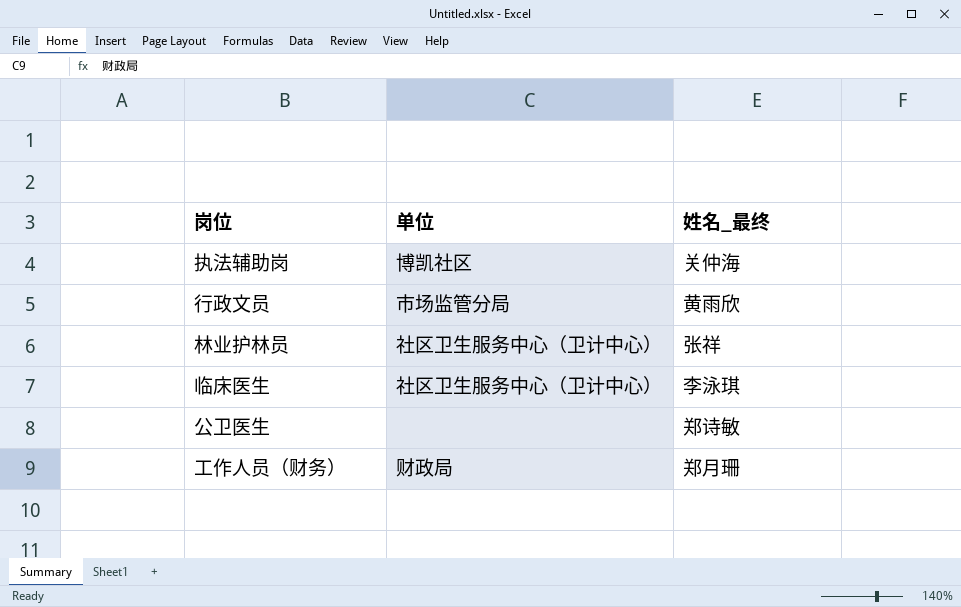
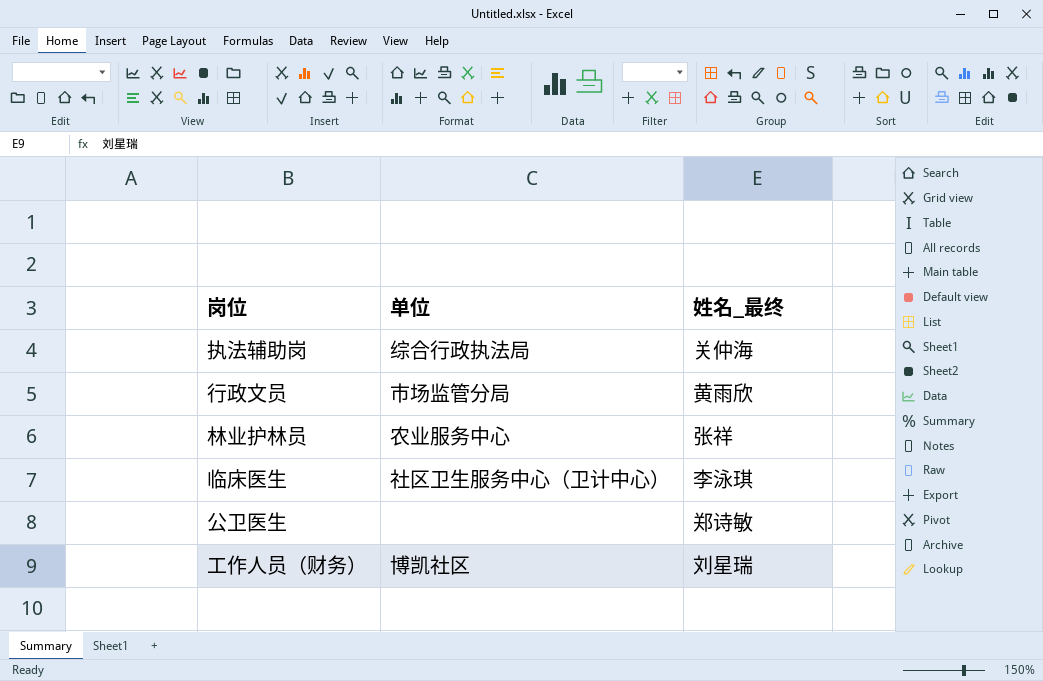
执法辅助岗 | 单位: 博凯社区 -> 综合行政执法局
林业护林员 | 单位: 社区卫生服务中心（卫计中心） -> 农业服务中心
工作人员（财务） | 单位: 财政局 -> 博凯社区
工作人员（财务） | 姓名_最终: 郑月珊 -> 刘星瑞

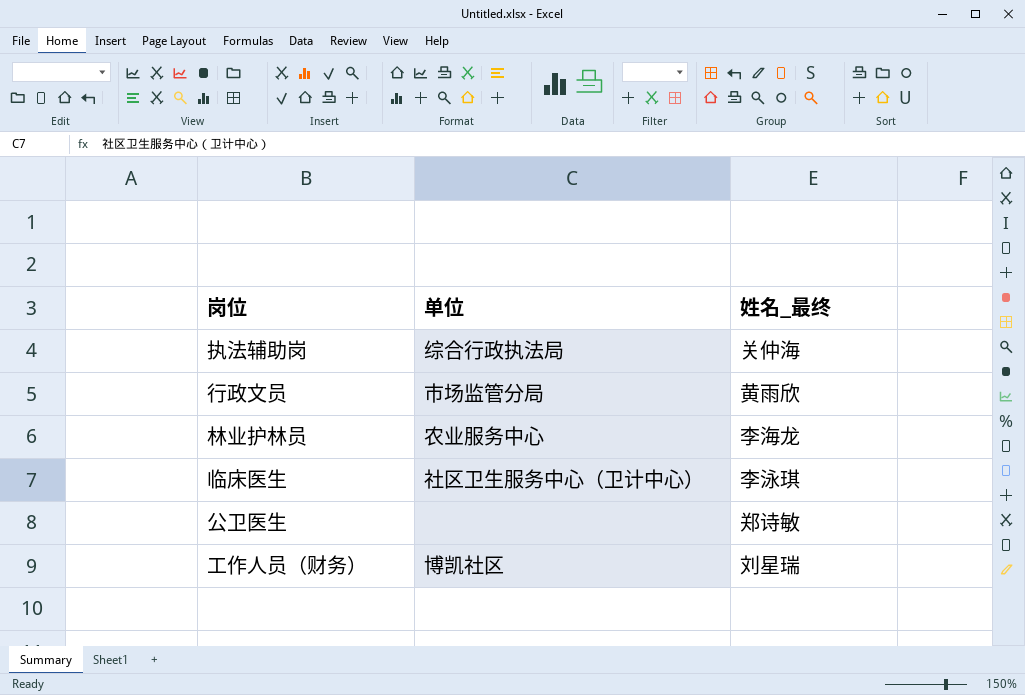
林业护林员 | 姓名_最终: 张祥 -> 李海龙

